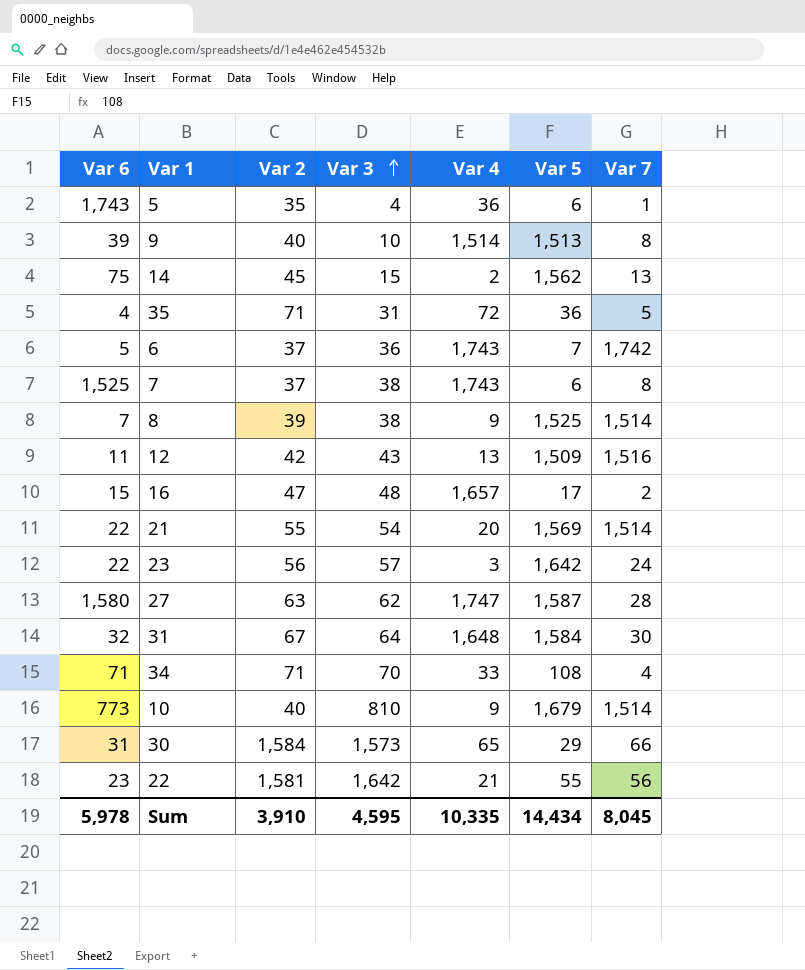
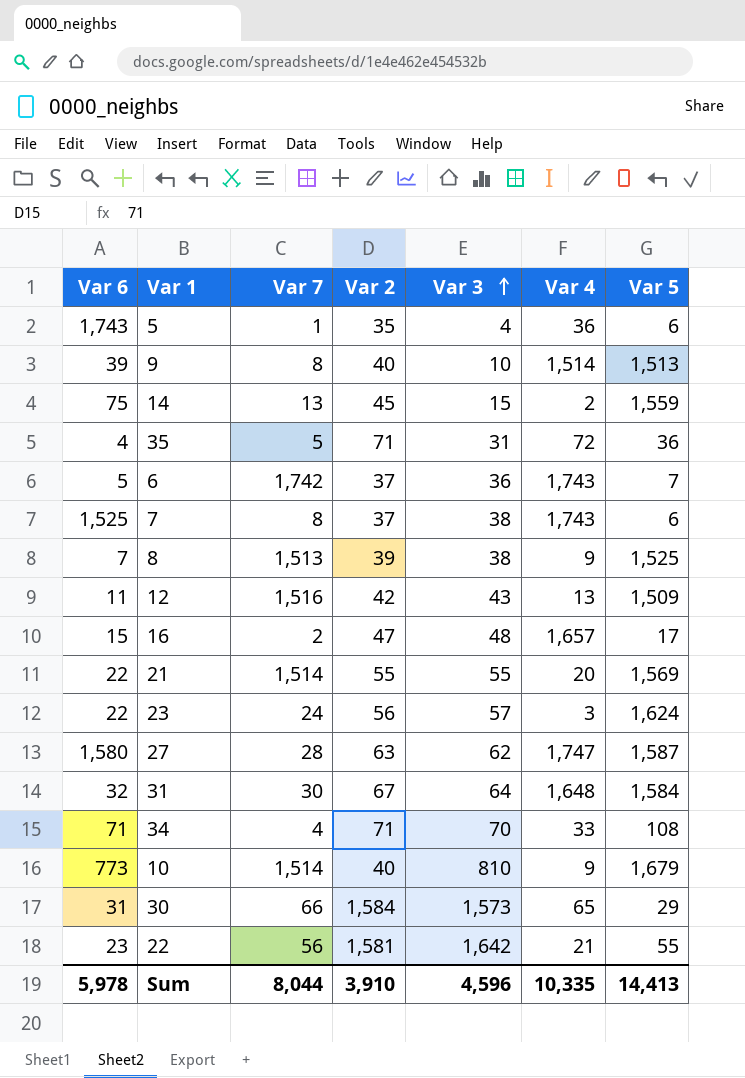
column Var 7 | position: 7 -> 3
14 | Var 5: 1,562 -> 1,559
8 | Var 7: 1,514 -> 1,513
21 | Var 3: 54 -> 55
23 | Var 5: 1,642 -> 1,624
Sum | Var 7: 8,045 -> 8,044
Sum | Var 3: 4,595 -> 4,596
Sum | Var 5: 14,434 -> 14,413

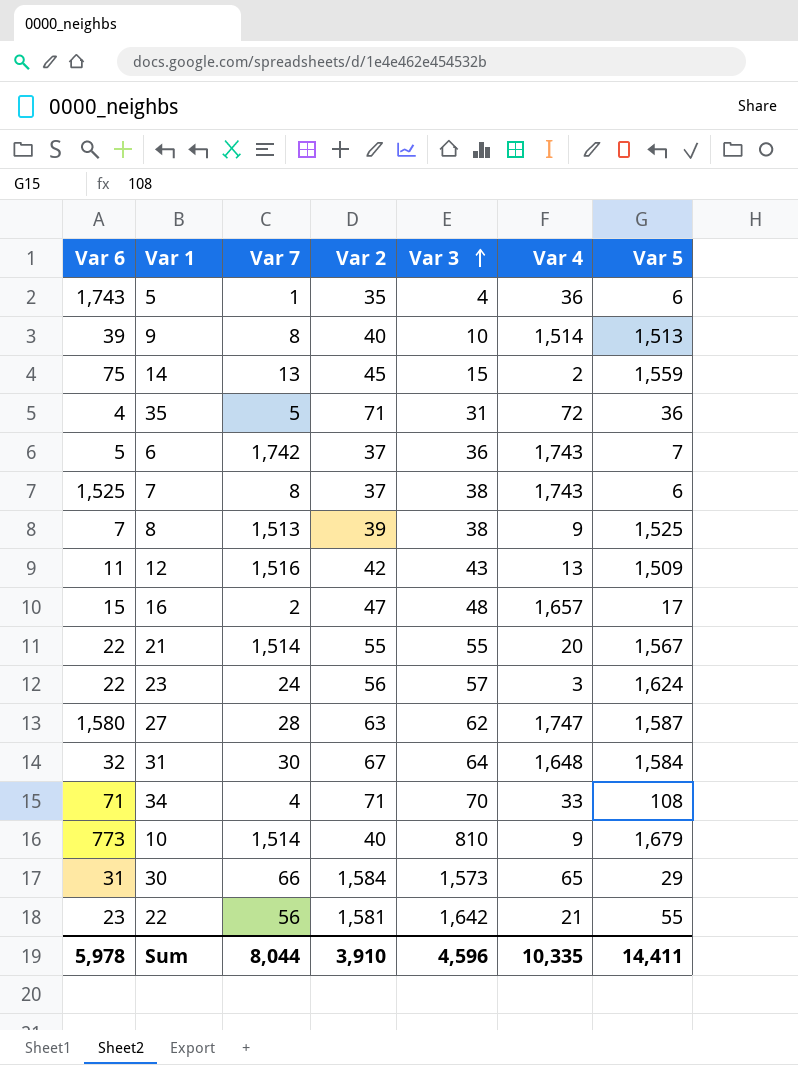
21 | Var 5: 1,569 -> 1,567
Sum | Var 5: 14,413 -> 14,411

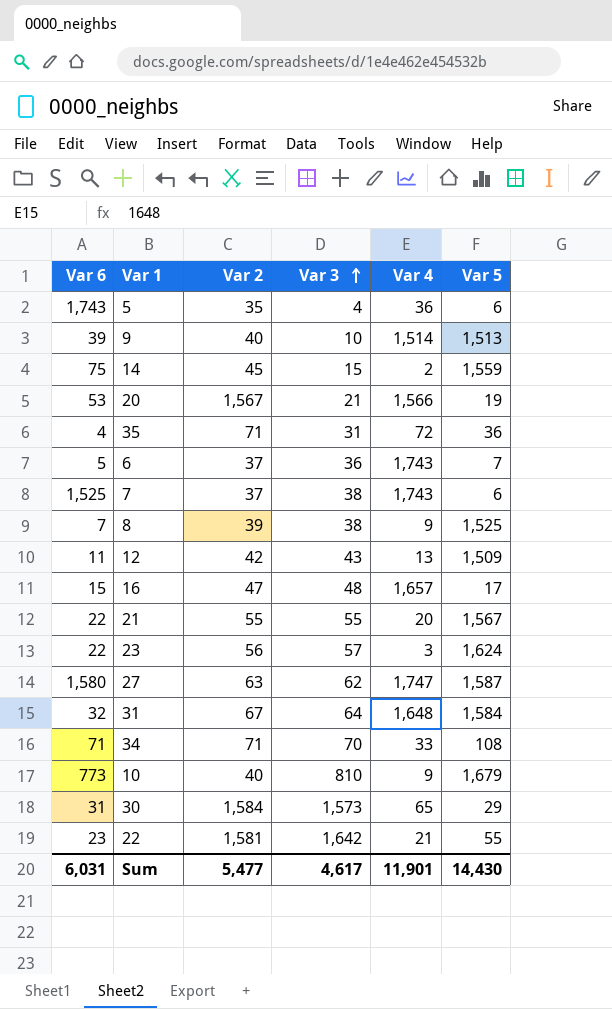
column Var 7 | position: 3 -> none
row 20: none -> 53 | 1,567 | 21 | 1,566 | 19
Sum | Var 6: 5,978 -> 6,031
Sum | Var 2: 3,910 -> 5,477
Sum | Var 3: 4,596 -> 4,617
Sum | Var 4: 10,335 -> 11,901
Sum | Var 5: 14,411 -> 14,430

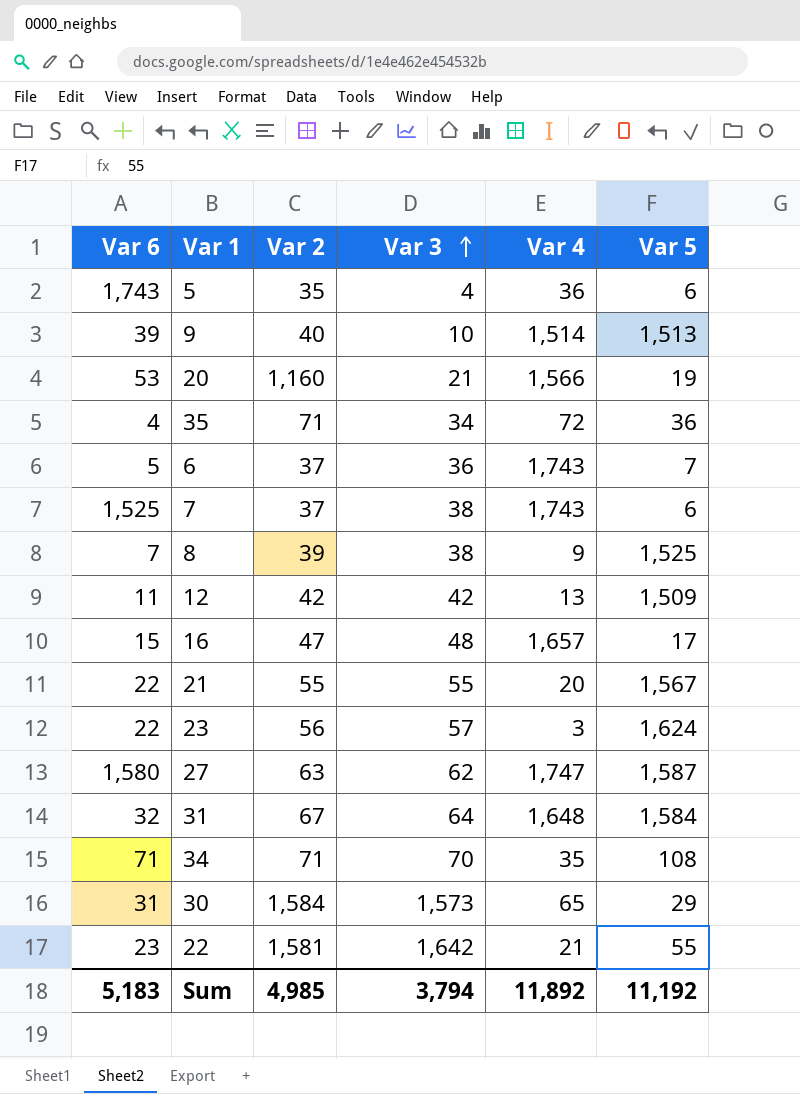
row 14: 75 | 45 | 15 | 2 | 1,559 -> none
row 10: 773 | 40 | 810 | 9 | 1,679 -> none
20 | Var 2: 1,567 -> 1,160
35 | Var 3: 31 -> 34
12 | Var 3: 43 -> 42
34 | Var 4: 33 -> 35
Sum | Var 6: 6,031 -> 5,183
Sum | Var 2: 5,477 -> 4,985
Sum | Var 3: 4,617 -> 3,794
Sum | Var 4: 11,901 -> 11,892
Sum | Var 5: 14,430 -> 11,192

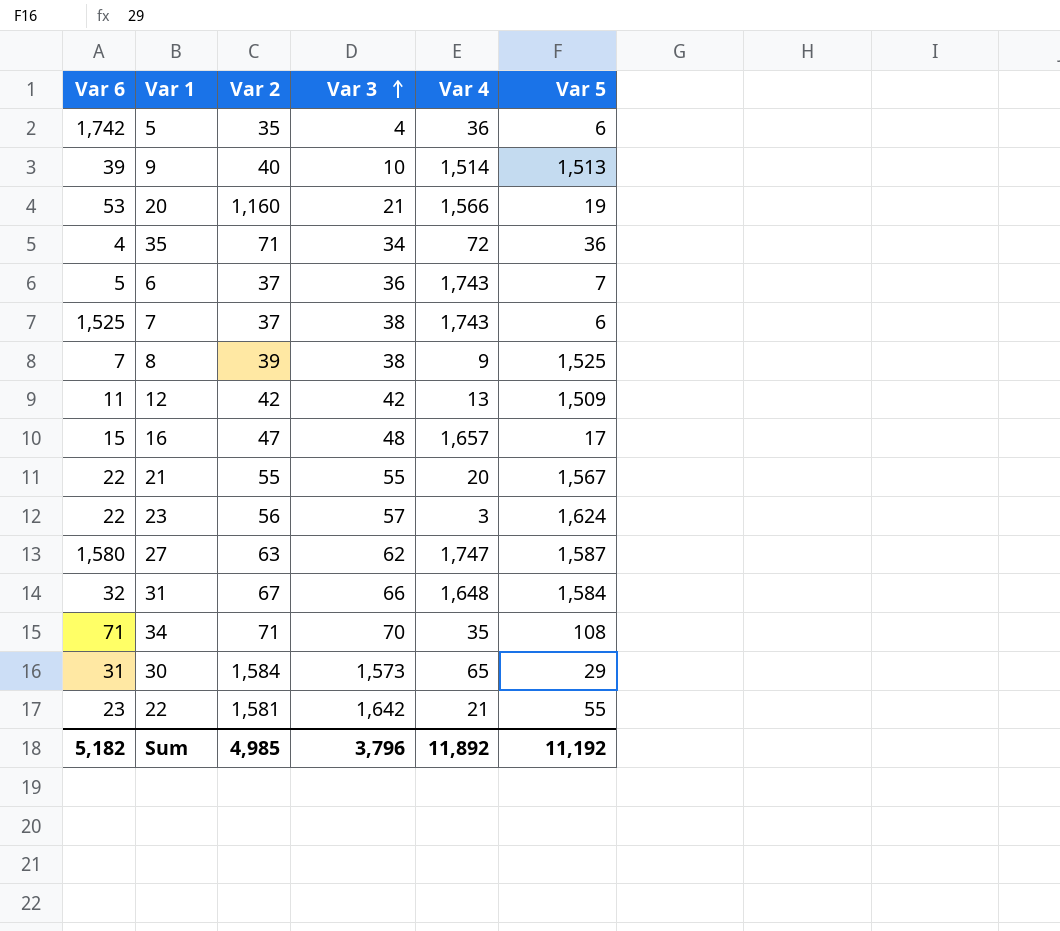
5 | Var 6: 1,743 -> 1,742
31 | Var 3: 64 -> 66
Sum | Var 6: 5,183 -> 5,182
Sum | Var 3: 3,794 -> 3,796

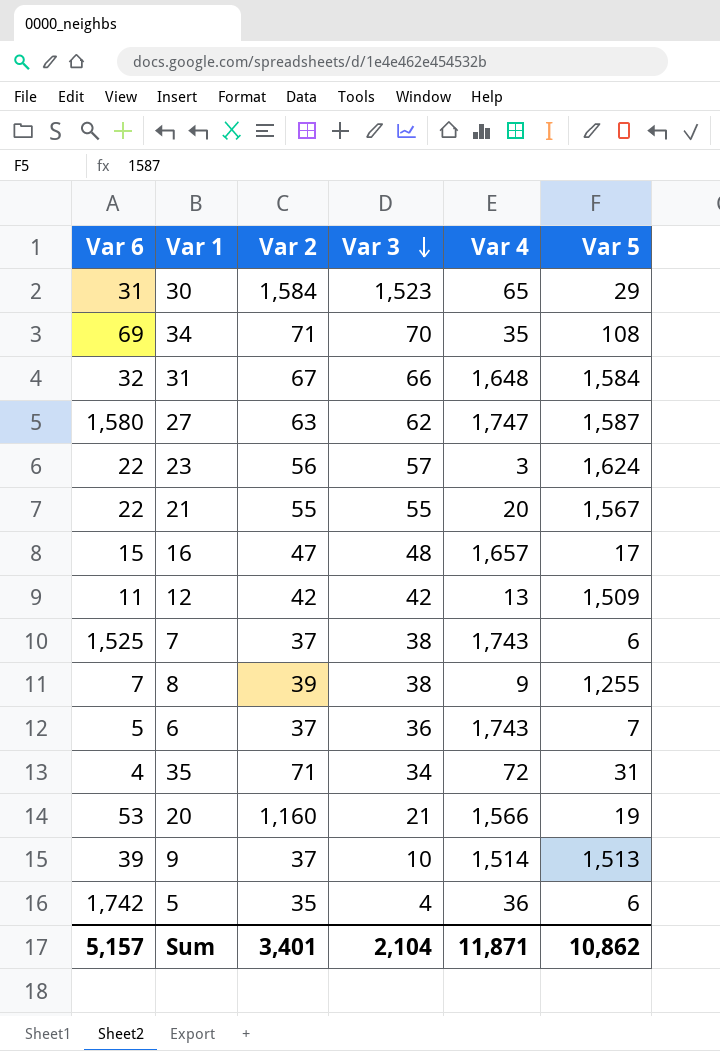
row order: Var 3 ascending -> Var 3 descending
row 22: 23 | 1,581 | 1,642 | 21 | 55 -> none
30 | Var 3: 1,573 -> 1,523
34 | Var 6: 71 -> 69
8 | Var 5: 1,525 -> 1,255
35 | Var 5: 36 -> 31
9 | Var 2: 40 -> 37
Sum | Var 6: 5,182 -> 5,157
Sum | Var 2: 4,985 -> 3,401
Sum | Var 3: 3,796 -> 2,104
Sum | Var 4: 11,892 -> 11,871
Sum | Var 5: 11,192 -> 10,862

